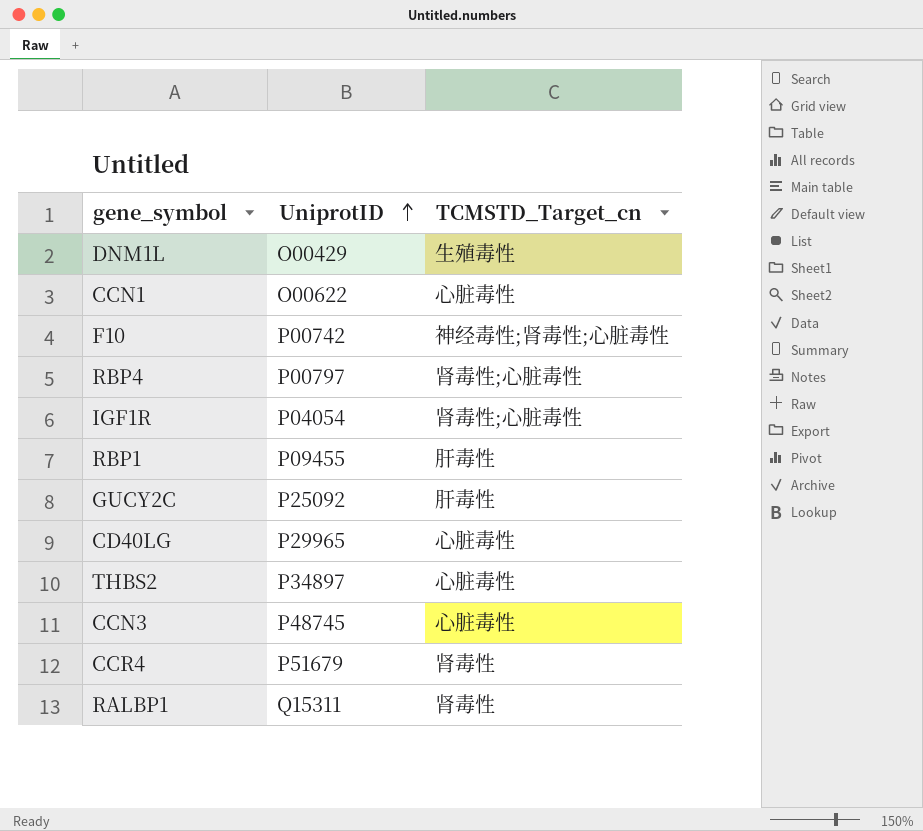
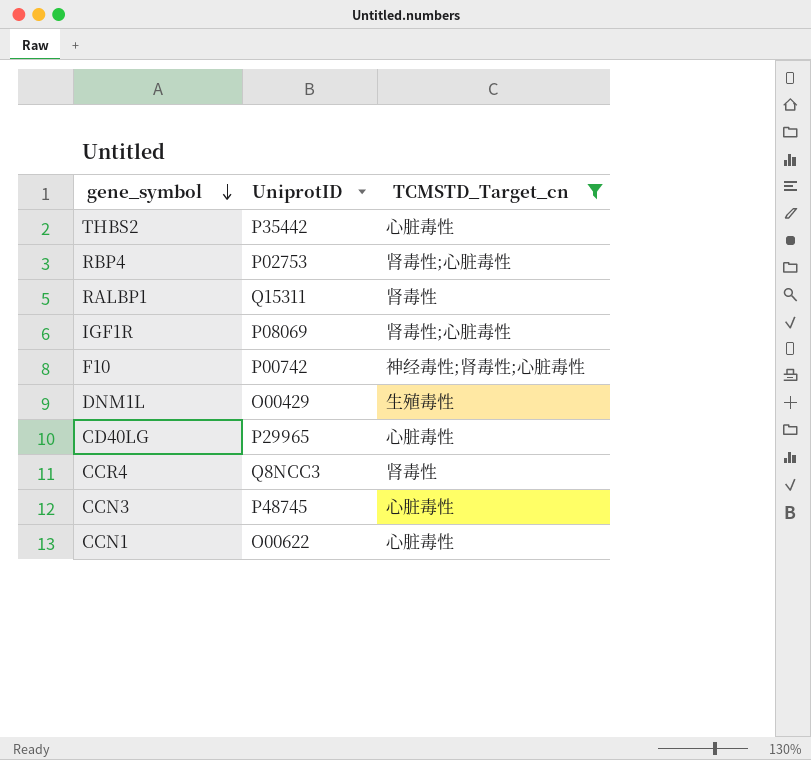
filter: none -> TCMSTD_Target_cn != 肝毒性
row order: UniprotID ascending -> gene_symbol descending
THBS2 | UniprotID: P34897 -> P35442
RBP4 | UniprotID: P00797 -> P02753
IGF1R | UniprotID: P04054 -> P08069
CCR4 | UniprotID: P51679 -> Q8NCC3

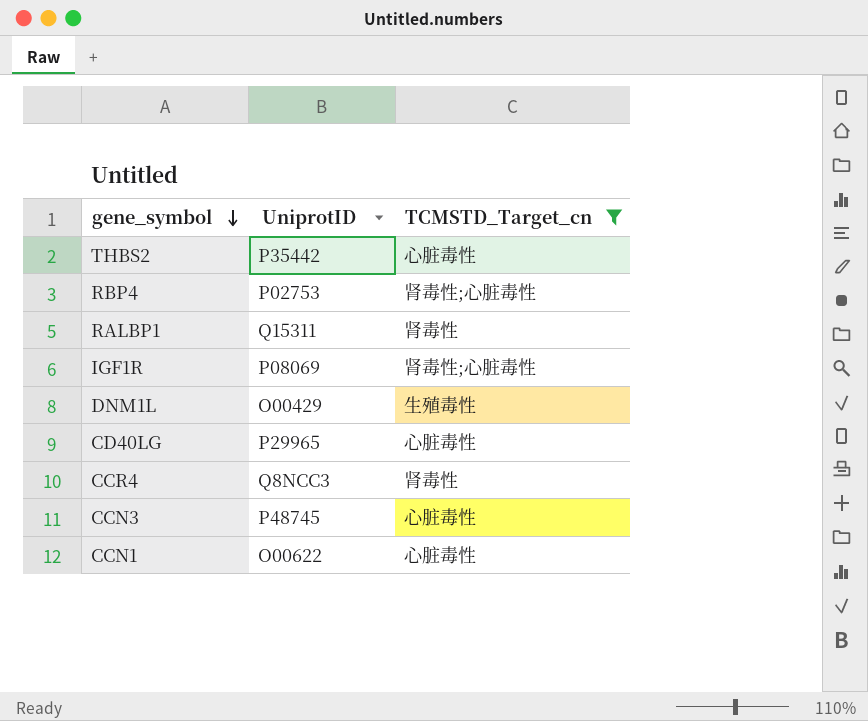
row F10: P00742 | 神经毒性;肾毒性;心脏毒性 -> none

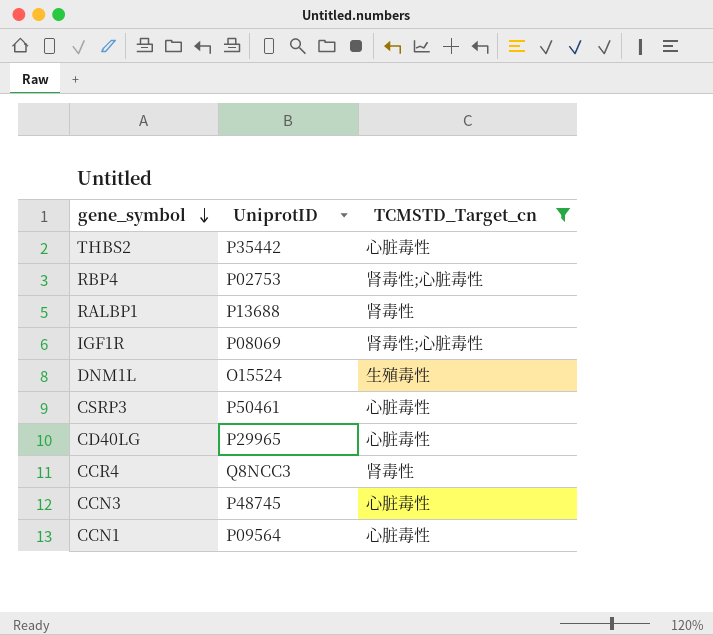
RALBP1 | UniprotID: Q15311 -> P13688
DNM1L | UniprotID: O00429 -> O15524
row CSRP3: none -> P50461 | 心脏毒性
CCN1 | UniprotID: O00622 -> P09564

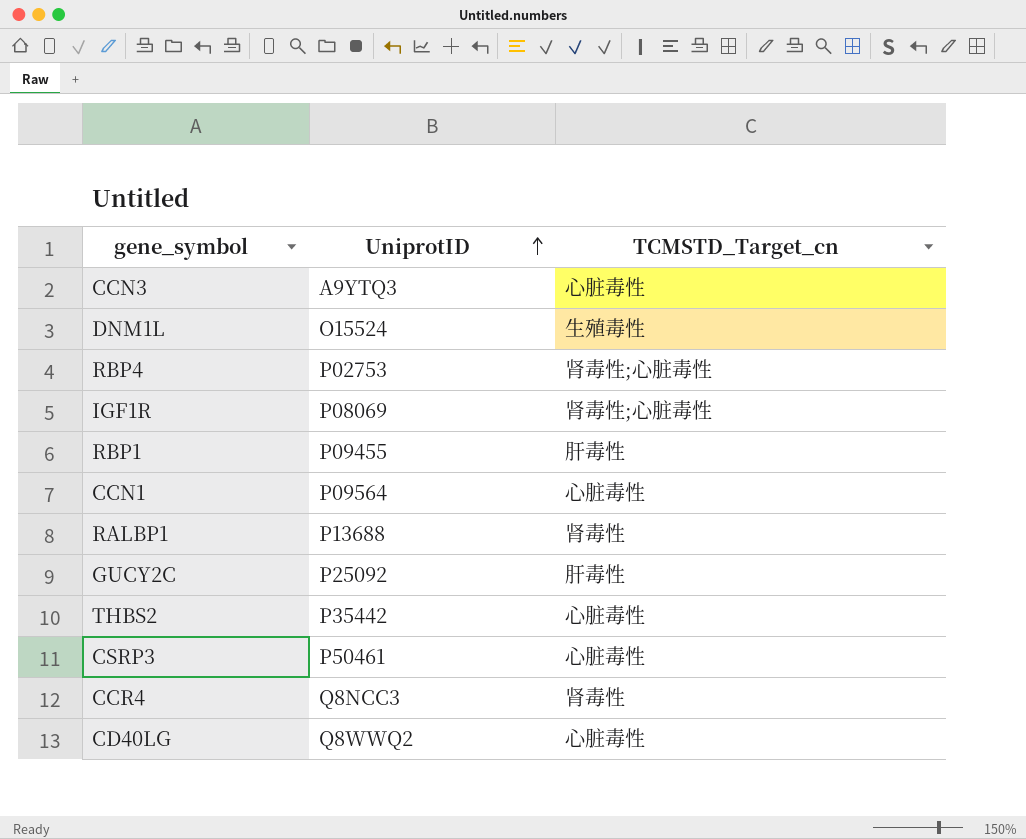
filter: TCMSTD_Target_cn != 肝毒性 -> none
row order: gene_symbol descending -> UniprotID ascending
CCN3 | UniprotID: P48745 -> A9YTQ3
CD40LG | UniprotID: P29965 -> Q8WWQ2

